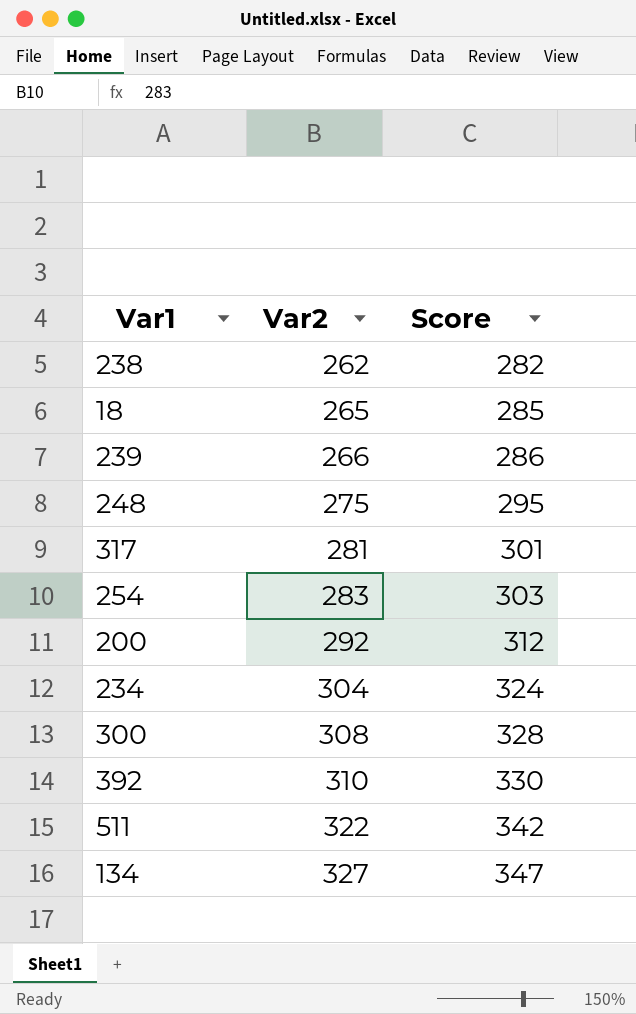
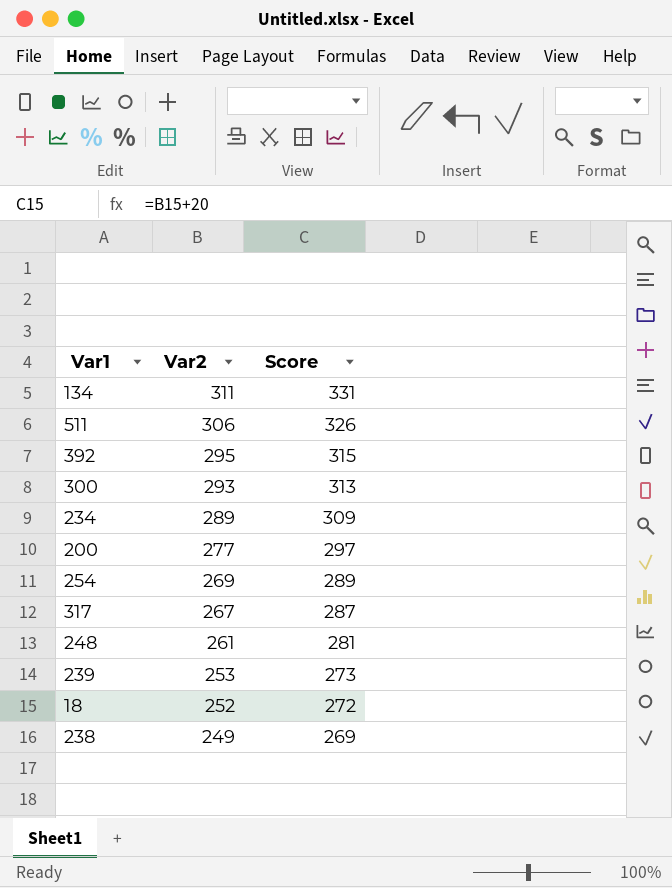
row order: Var2 ascending -> Var2 descending
134 | Var2: 327 -> 311
134 | Score: 347 -> 331
511 | Var2: 322 -> 306
511 | Score: 342 -> 326
392 | Var2: 310 -> 295
392 | Score: 330 -> 315
300 | Var2: 308 -> 293
300 | Score: 328 -> 313
234 | Var2: 304 -> 289
234 | Score: 324 -> 309
200 | Var2: 292 -> 277
200 | Score: 312 -> 297
254 | Var2: 283 -> 269
254 | Score: 303 -> 289
317 | Var2: 281 -> 267
317 | Score: 301 -> 287
248 | Var2: 275 -> 261
248 | Score: 295 -> 281
239 | Var2: 266 -> 253
239 | Score: 286 -> 273
18 | Var2: 265 -> 252
18 | Score: 285 -> 272
238 | Var2: 262 -> 249
238 | Score: 282 -> 269

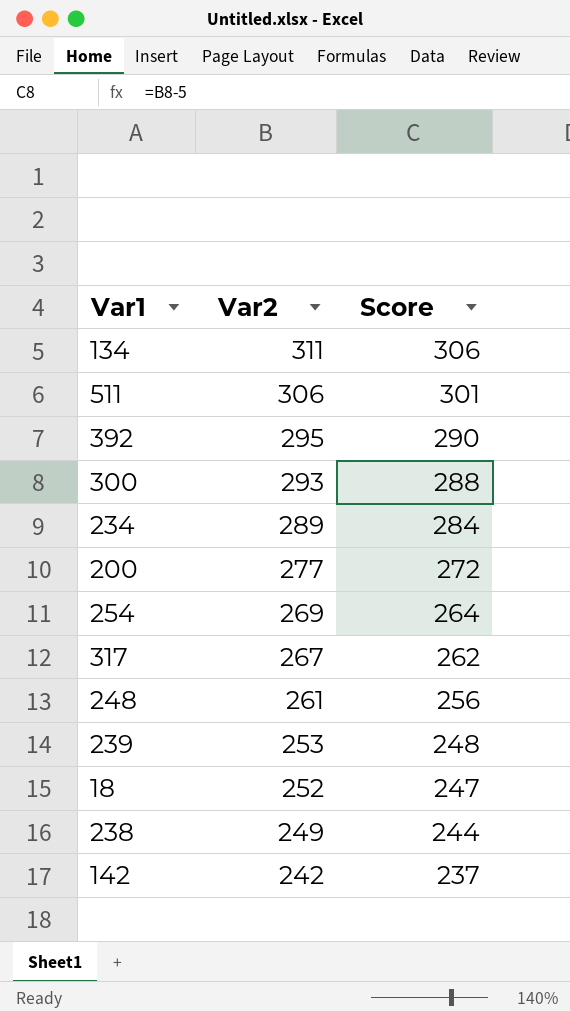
column Score | formula: [Var2] + 20 -> [Var2] - 5
row 142: none -> 242 | 237

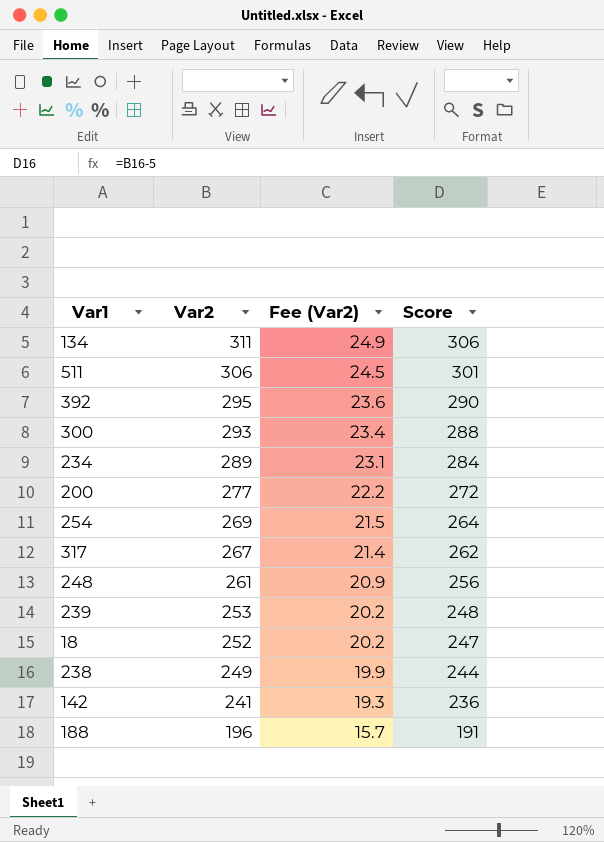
column Fee (Var2) | formula: none -> [Var2] * 0.08
142 | Var2: 242 -> 241
142 | Score: 237 -> 236
row 188: none -> 196 | 15.7 | 191

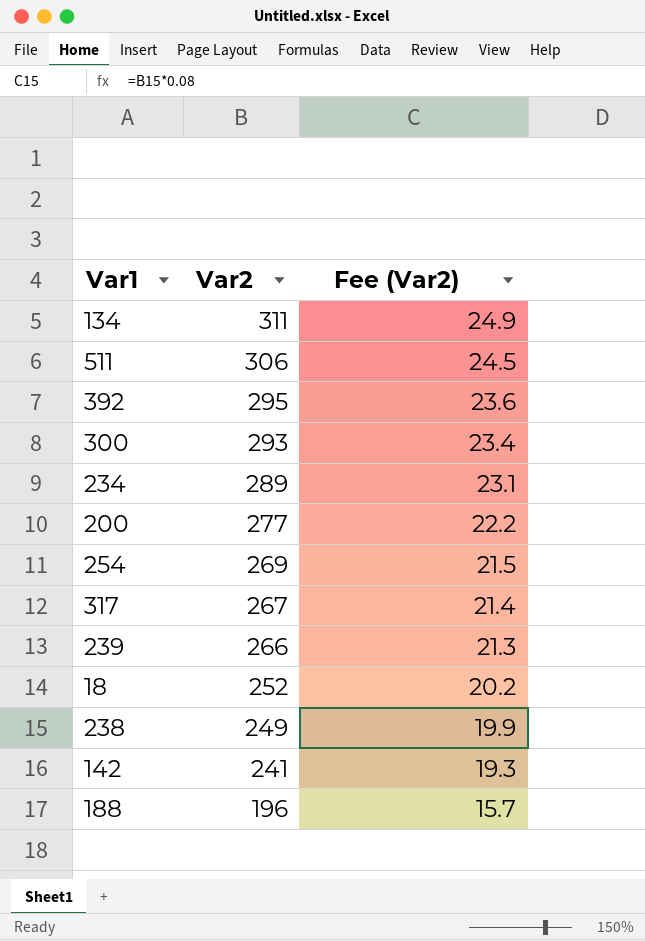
column Score | formula: [Var2] - 5 -> none
row 248: 261 | 20.9 | 256 -> none
239 | Var2: 253 -> 266
239 | Fee (Var2): 20.2 -> 21.3

